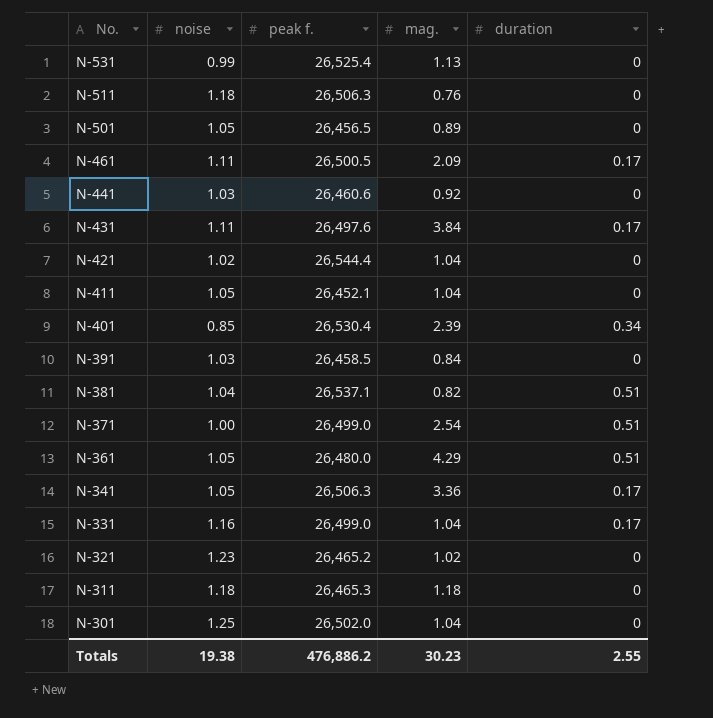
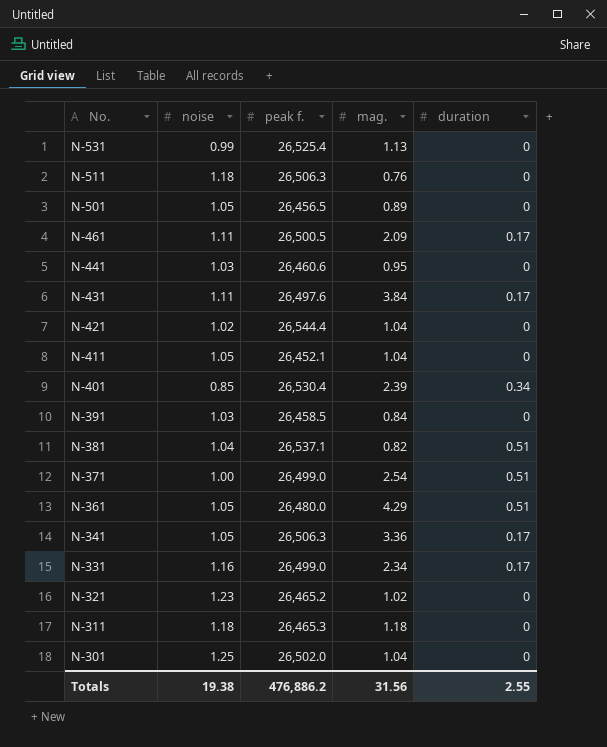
N-441 | mag.: 0.92 -> 0.95
N-331 | mag.: 1.04 -> 2.34
Totals | mag.: 30.23 -> 31.56

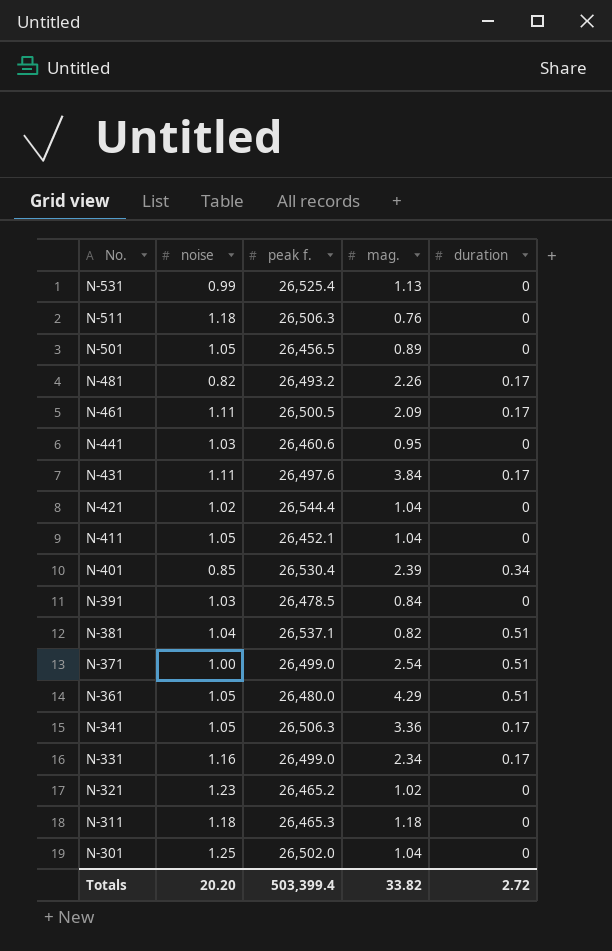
row N-481: none -> 0.82 | 26,493.2 | 2.26 | 0.17
N-391 | peak f.: 26,458.5 -> 26,478.5
Totals | noise: 19.38 -> 20.20
Totals | peak f.: 476,886.2 -> 503,399.4
Totals | mag.: 31.56 -> 33.82
Totals | duration: 2.55 -> 2.72

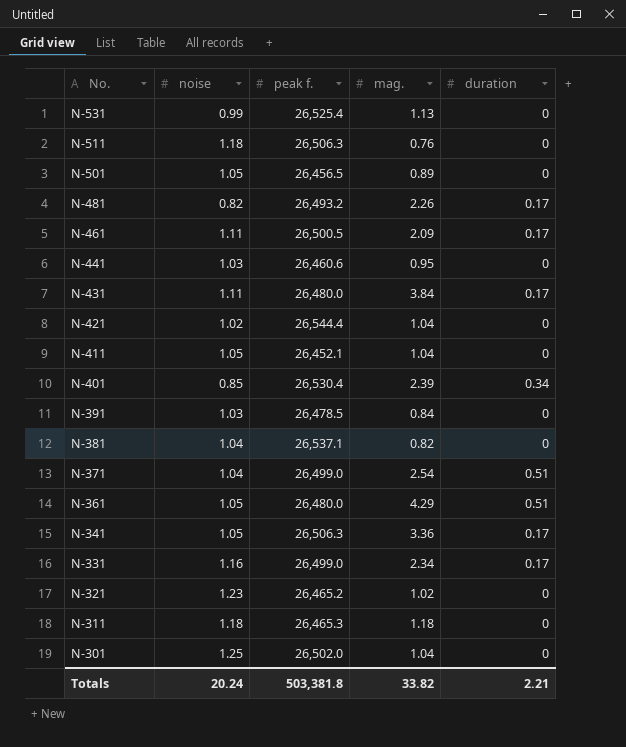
N-431 | peak f.: 26,497.6 -> 26,480.0
N-381 | duration: 0.51 -> 0
N-371 | noise: 1.00 -> 1.04
Totals | noise: 20.20 -> 20.24
Totals | peak f.: 503,399.4 -> 503,381.8
Totals | duration: 2.72 -> 2.21

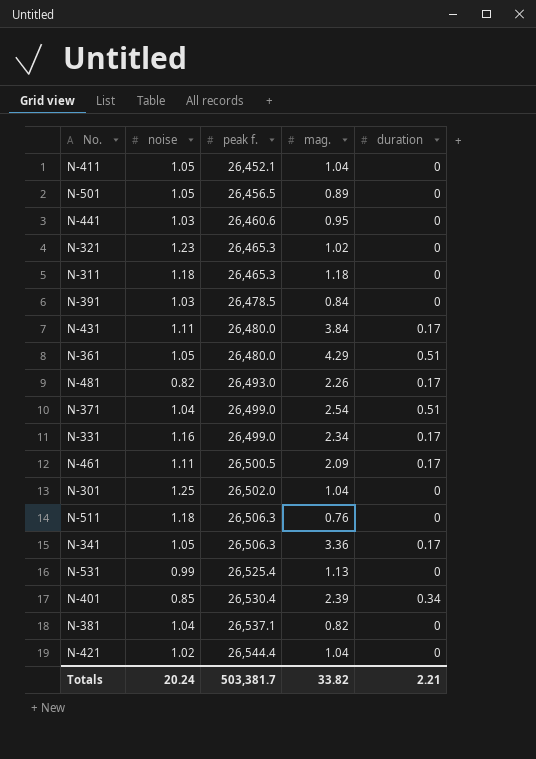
row order: No. descending -> peak f. ascending
N-321 | peak f.: 26,465.2 -> 26,465.3
N-481 | peak f.: 26,493.2 -> 26,493.0
Totals | peak f.: 503,381.8 -> 503,381.7

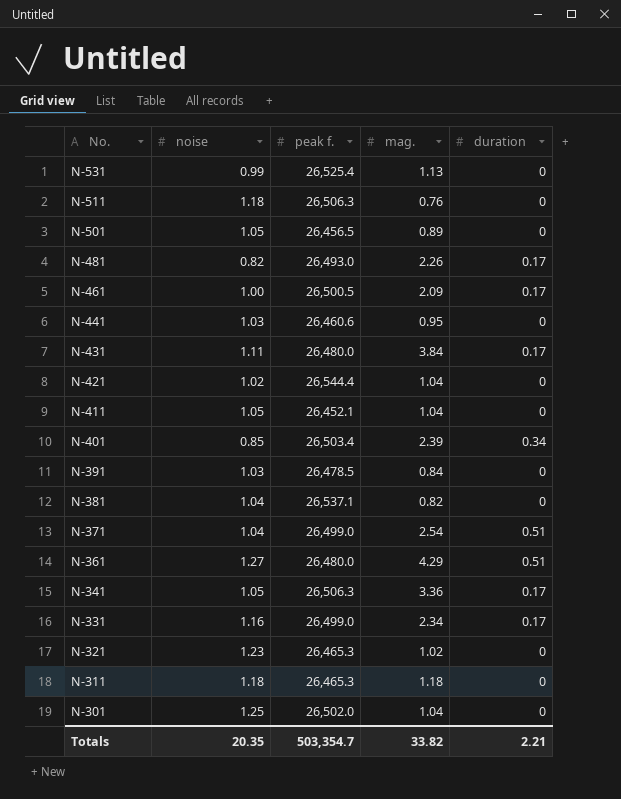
row order: peak f. ascending -> No. descending
N-461 | noise: 1.11 -> 1.00
N-401 | peak f.: 26,530.4 -> 26,503.4
N-361 | noise: 1.05 -> 1.27
Totals | noise: 20.24 -> 20.35
Totals | peak f.: 503,381.7 -> 503,354.7

